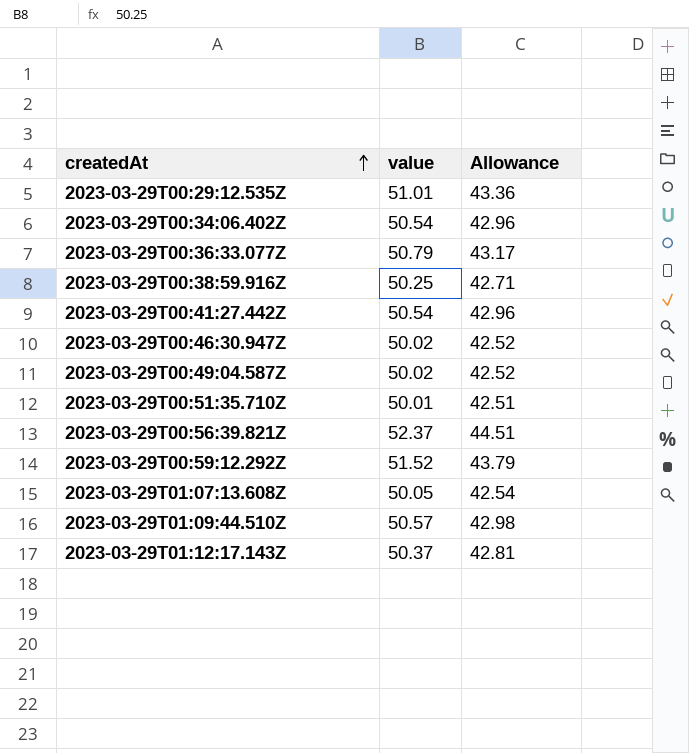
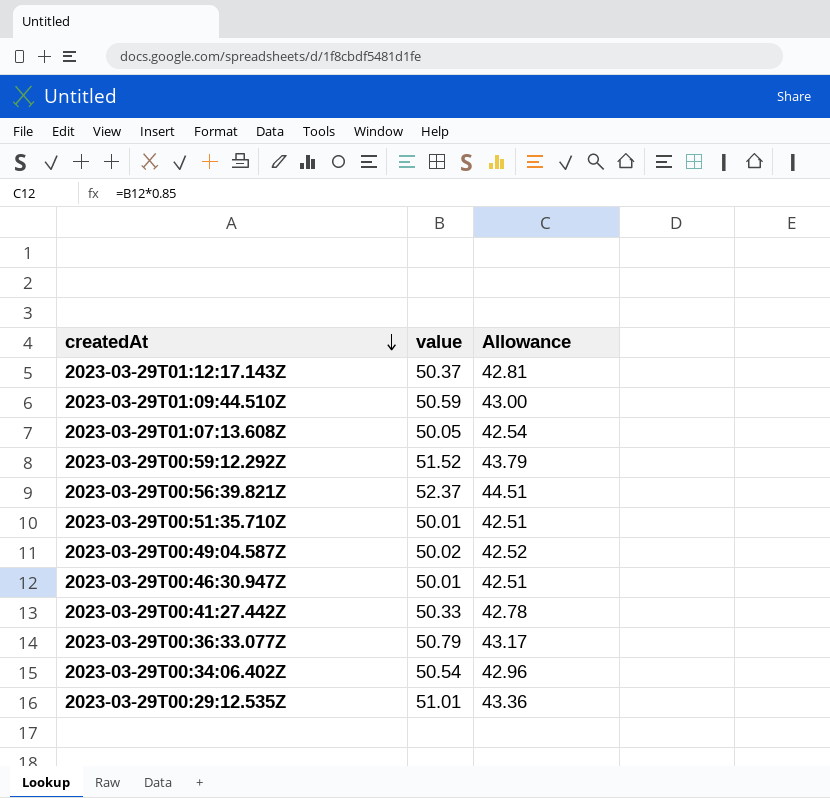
row order: createdAt ascending -> createdAt descending
row 2023-03-29T00:38:59.916Z: 50.25 | 42.71 -> none
2023-03-29T01:09:44.510Z | value: 50.57 -> 50.59
2023-03-29T01:09:44.510Z | Allowance: 42.98 -> 43.00
2023-03-29T00:46:30.947Z | value: 50.02 -> 50.01
2023-03-29T00:46:30.947Z | Allowance: 42.52 -> 42.51
2023-03-29T00:41:27.442Z | value: 50.54 -> 50.33
2023-03-29T00:41:27.442Z | Allowance: 42.96 -> 42.78

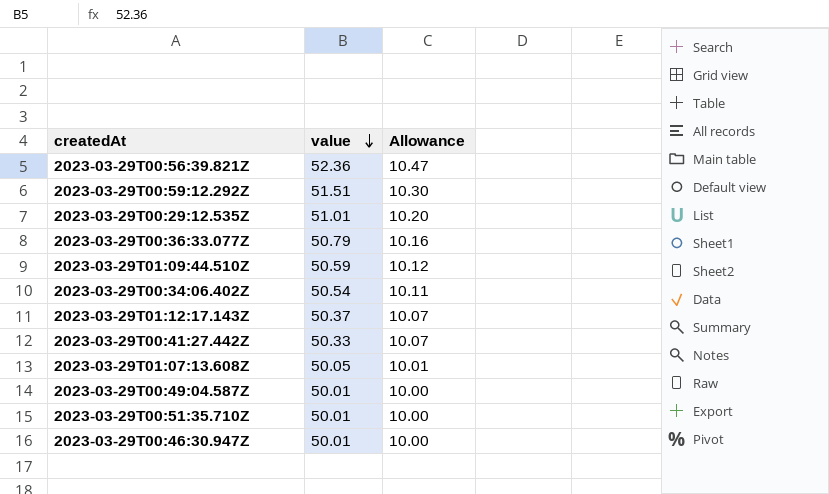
row order: createdAt descending -> value descending
column Allowance | formula: [value] * 0.85 -> [value] * 0.2
2023-03-29T00:56:39.821Z | value: 52.37 -> 52.36
2023-03-29T00:59:12.292Z | value: 51.52 -> 51.51
2023-03-29T00:49:04.587Z | value: 50.02 -> 50.01

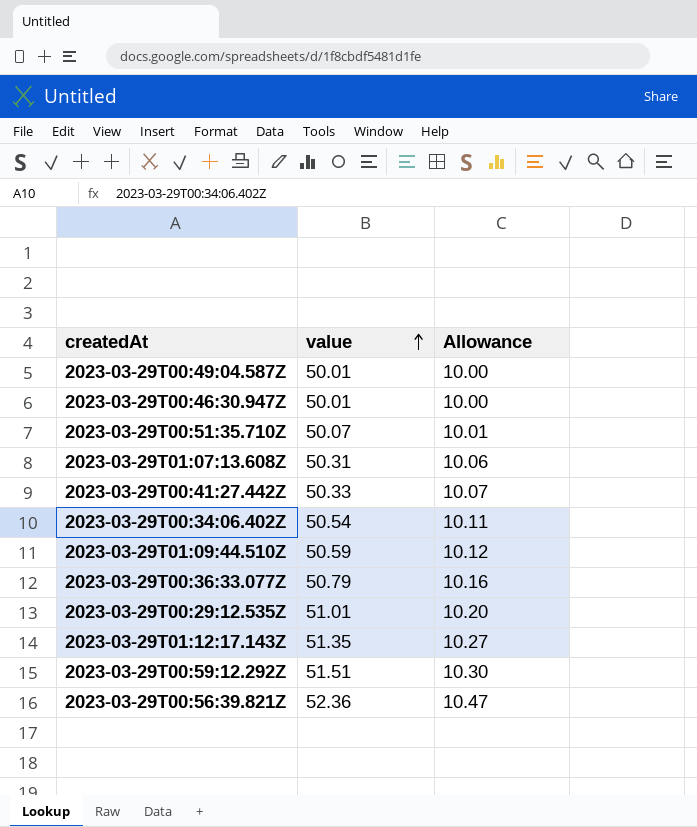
row order: value descending -> value ascending
2023-03-29T00:51:35.710Z | value: 50.01 -> 50.07
2023-03-29T00:51:35.710Z | Allowance: 10.00 -> 10.01
2023-03-29T01:07:13.608Z | value: 50.05 -> 50.31
2023-03-29T01:07:13.608Z | Allowance: 10.01 -> 10.06
2023-03-29T01:12:17.143Z | value: 50.37 -> 51.35
2023-03-29T01:12:17.143Z | Allowance: 10.07 -> 10.27

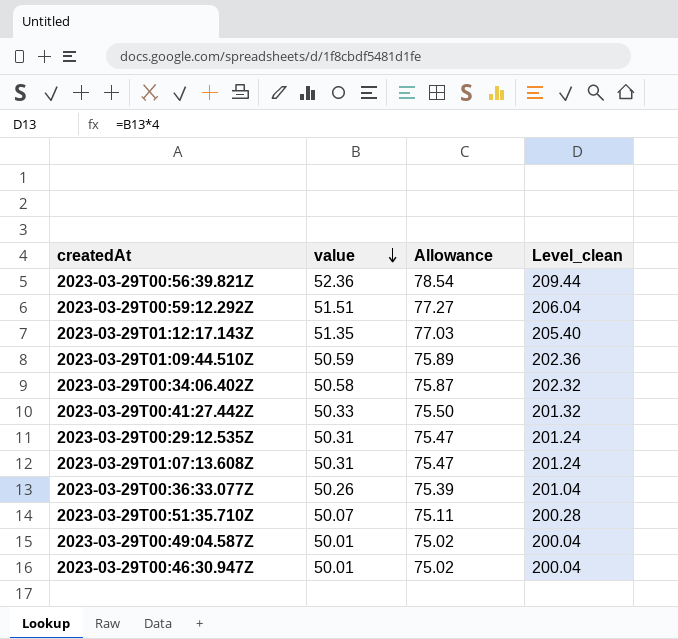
row order: value ascending -> value descending
column Allowance | formula: [value] * 0.2 -> [value] * 1.5
column Level_clean | formula: none -> [value] * 4
2023-03-29T00:34:06.402Z | value: 50.54 -> 50.58
2023-03-29T00:29:12.535Z | value: 51.01 -> 50.31
2023-03-29T00:36:33.077Z | value: 50.79 -> 50.26

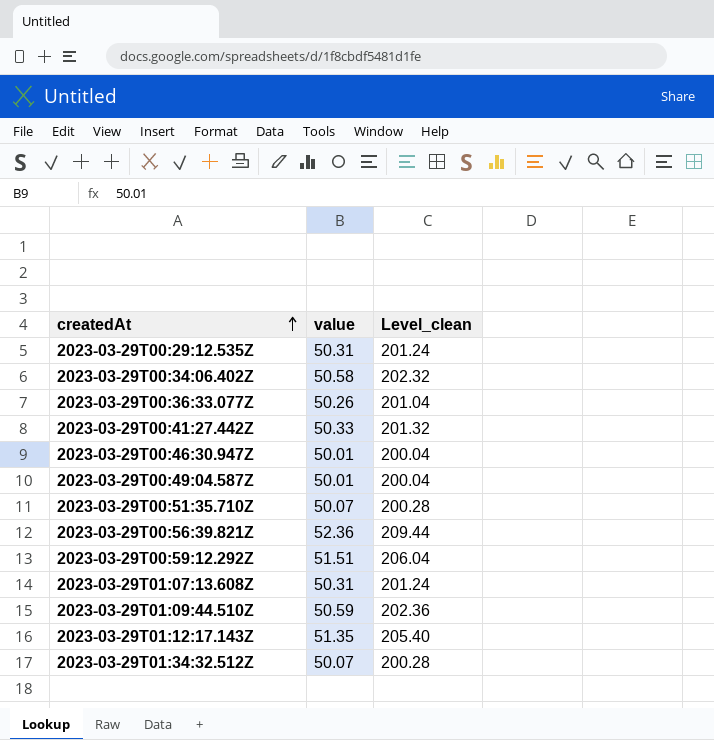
row order: value descending -> createdAt ascending
column Allowance | formula: [value] * 1.5 -> none
row 2023-03-29T01:34:32.512Z: none -> 50.07 | 200.28

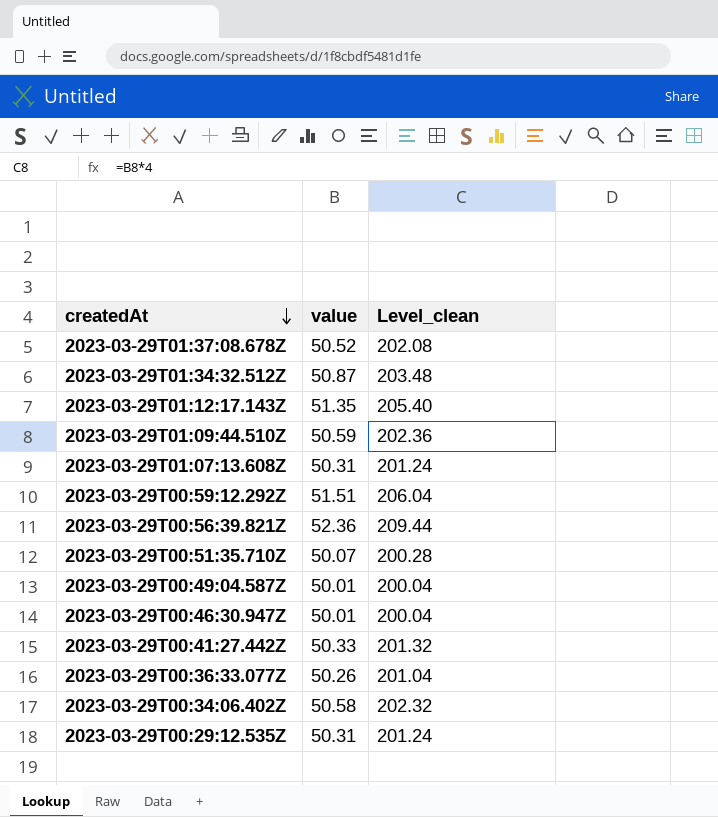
row order: createdAt ascending -> createdAt descending
row 2023-03-29T01:37:08.678Z: none -> 50.52 | 202.08
2023-03-29T01:34:32.512Z | value: 50.07 -> 50.87
2023-03-29T01:34:32.512Z | Level_clean: 200.28 -> 203.48

